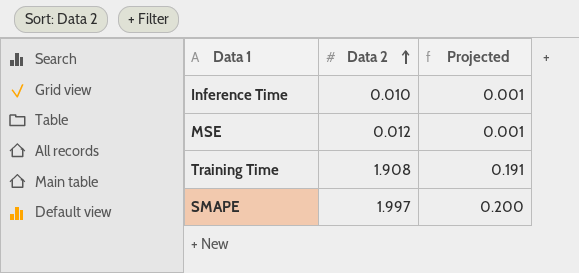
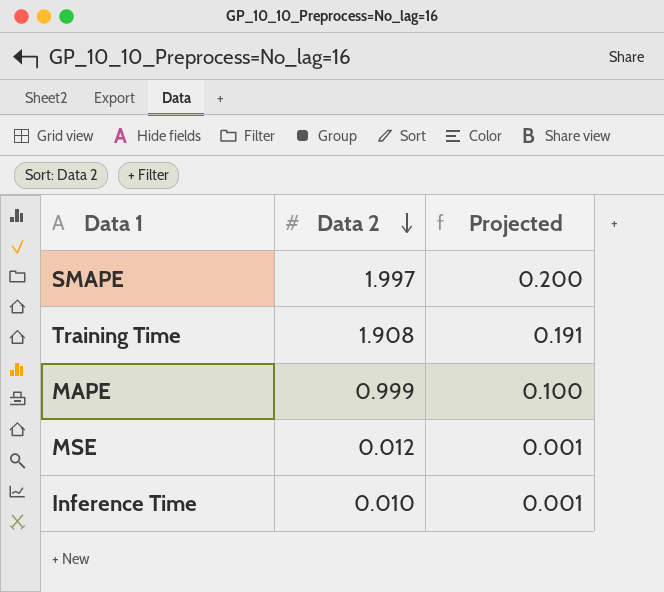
row order: Data 2 ascending -> Data 2 descending
row MAPE: none -> 0.999 | 0.100

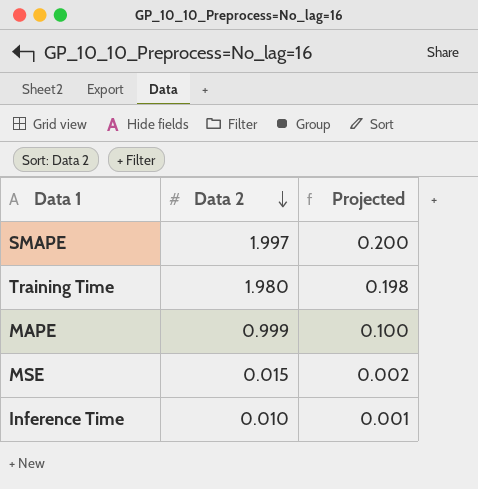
Training Time | Data 2: 1.908 -> 1.980
Training Time | Projected: 0.191 -> 0.198
MSE | Data 2: 0.012 -> 0.015
MSE | Projected: 0.001 -> 0.002

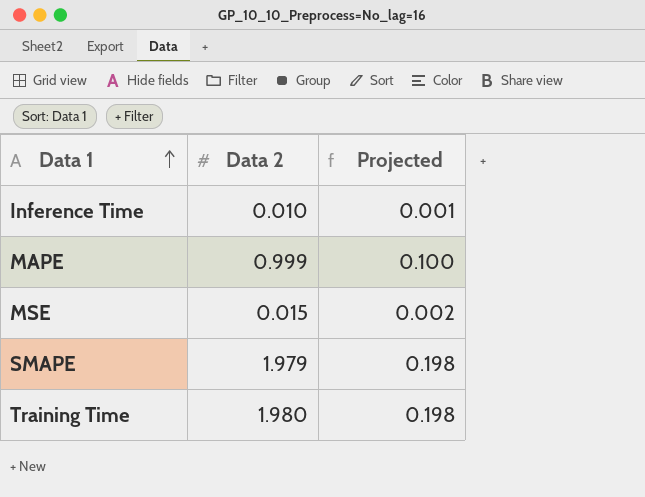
row order: Data 2 descending -> Data 1 ascending
SMAPE | Data 2: 1.997 -> 1.979
SMAPE | Projected: 0.200 -> 0.198

